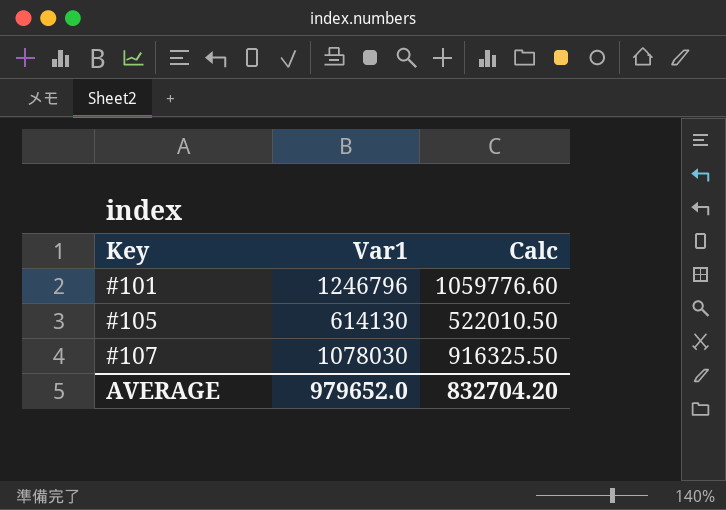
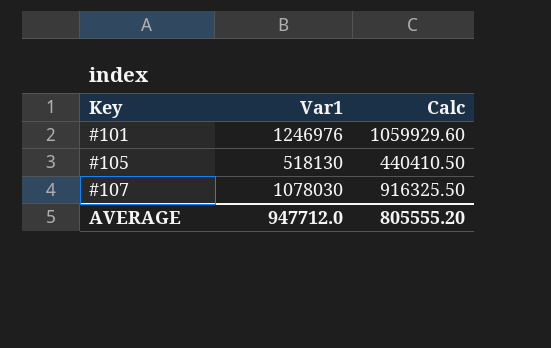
#101 | Var1: 1246796 -> 1246976
#101 | Calc: 1059776.60 -> 1059929.60
#105 | Var1: 614130 -> 518130
#105 | Calc: 522010.50 -> 440410.50
AVERAGE | Var1: 979652.0 -> 947712.0
AVERAGE | Calc: 832704.20 -> 805555.20

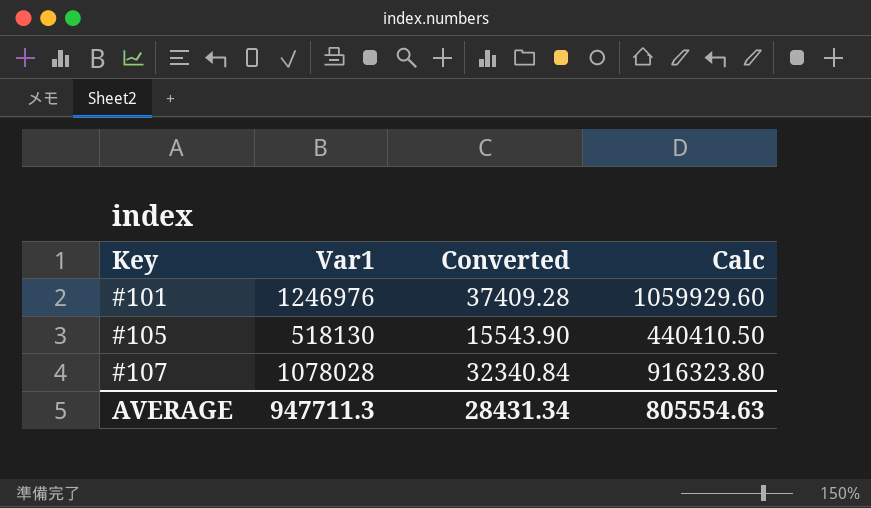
column Converted | formula: none -> [Var1] * 0.03
#107 | Var1: 1078030 -> 1078028
#107 | Calc: 916325.50 -> 916323.80
AVERAGE | Var1: 947712.0 -> 947711.3
AVERAGE | Calc: 805555.20 -> 805554.63

